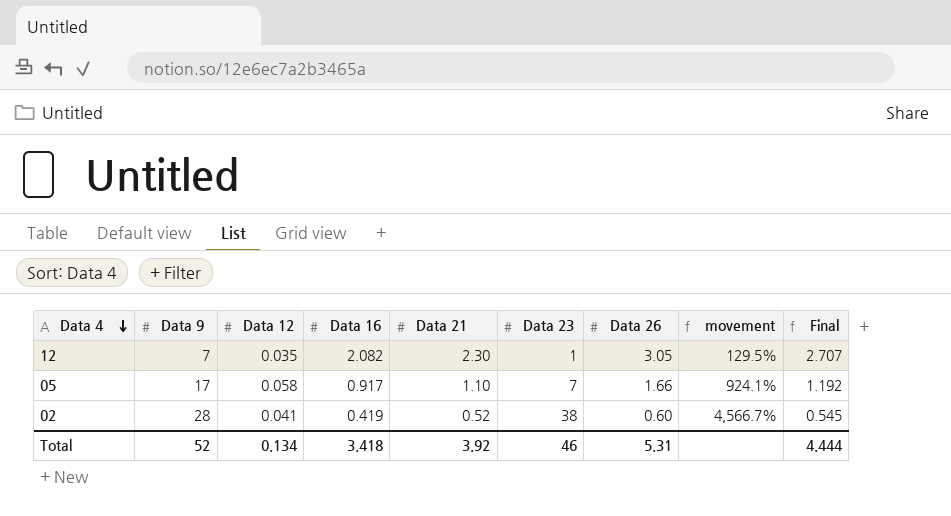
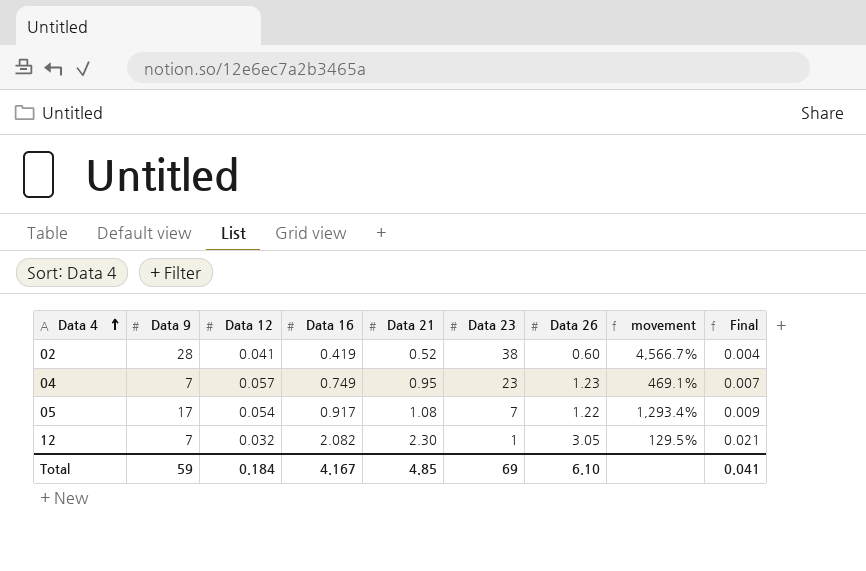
row order: Data 4 descending -> Data 4 ascending
column Final | formula: [Data 16] * 1.3 -> [Data 16] * 0.01
row 04: none -> 7 | 0.057 | 0.749 | 0.95 | 23 | 1.23 | 469.1% | 0.007
05 | Data 12: 0.058 -> 0.054
05 | Data 21: 1.10 -> 1.08
05 | Data 26: 1.66 -> 1.22
05 | movement: 924.1% -> 1,293.4%
12 | Data 12: 0.035 -> 0.032
Total | Data 9: 52 -> 59
Total | Data 12: 0.134 -> 0.184
Total | Data 16: 3.418 -> 4.167
Total | Data 21: 3.92 -> 4.85
Total | Data 23: 46 -> 69
Total | Data 26: 5.31 -> 6.10
Total | Final: 4.444 -> 0.041

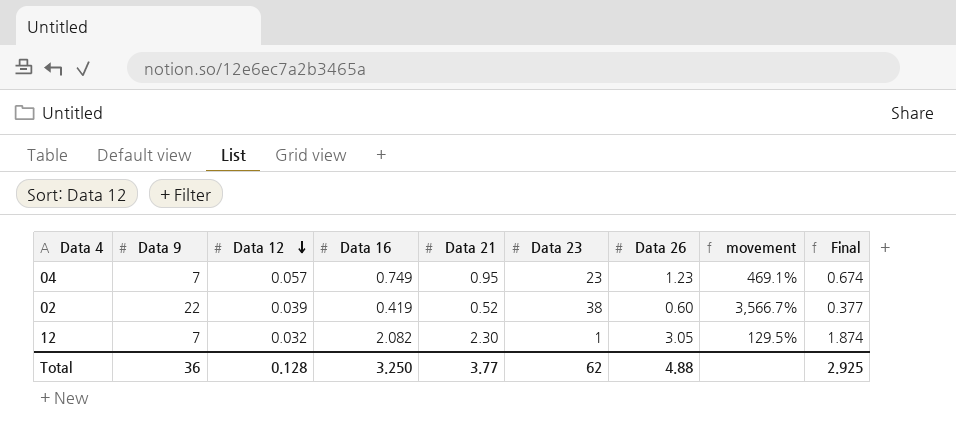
row order: Data 4 ascending -> Data 12 descending
column Final | formula: [Data 16] * 0.01 -> [Data 16] * 0.9
row 05: 17 | 0.054 | 0.917 | 1.08 | 7 | 1.22 | 1,293.4% | 0.009 -> none
02 | Data 9: 28 -> 22
02 | Data 12: 0.041 -> 0.039
02 | movement: 4,566.7% -> 3,566.7%
Total | Data 9: 59 -> 36
Total | Data 12: 0.184 -> 0.128
Total | Data 16: 4.167 -> 3.250
Total | Data 21: 4.85 -> 3.77
Total | Data 23: 69 -> 62
Total | Data 26: 6.10 -> 4.88
Total | Final: 0.041 -> 2.925

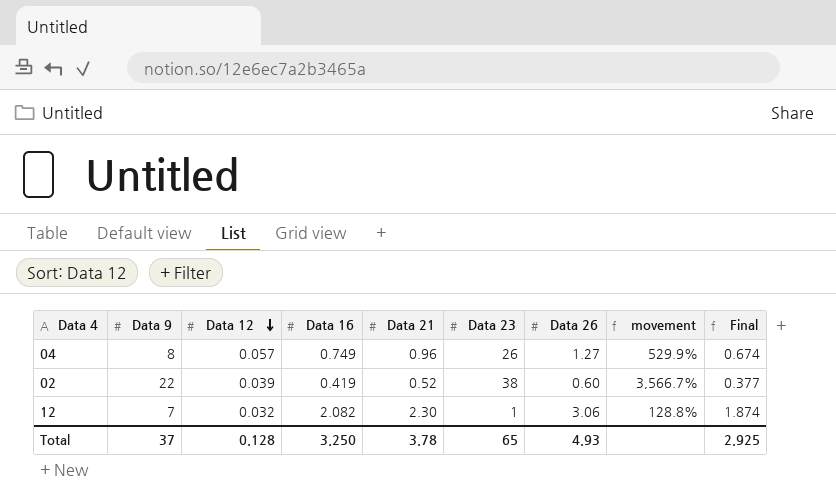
04 | Data 9: 7 -> 8
04 | Data 21: 0.95 -> 0.96
04 | Data 23: 23 -> 26
04 | Data 26: 1.23 -> 1.27
04 | movement: 469.1% -> 529.9%
12 | Data 26: 3.05 -> 3.06
12 | movement: 129.5% -> 128.8%
Total | Data 9: 36 -> 37
Total | Data 21: 3.77 -> 3.78
Total | Data 23: 62 -> 65
Total | Data 26: 4.88 -> 4.93

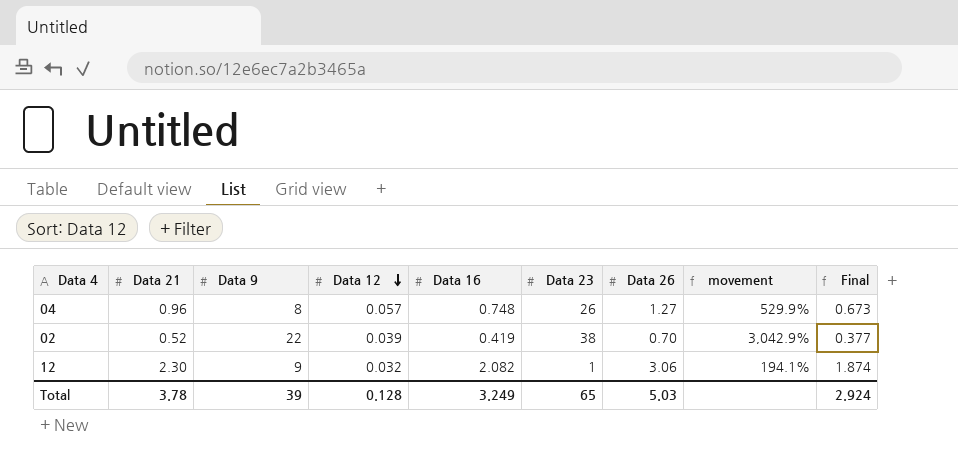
column Data 21 | position: 5 -> 2
04 | Data 16: 0.749 -> 0.748
04 | Final: 0.674 -> 0.673
02 | Data 26: 0.60 -> 0.70
02 | movement: 3,566.7% -> 3,042.9%
12 | Data 9: 7 -> 9
12 | movement: 128.8% -> 194.1%
Total | Data 9: 37 -> 39
Total | Data 16: 3.250 -> 3.249
Total | Data 26: 4.93 -> 5.03
Total | Final: 2.925 -> 2.924

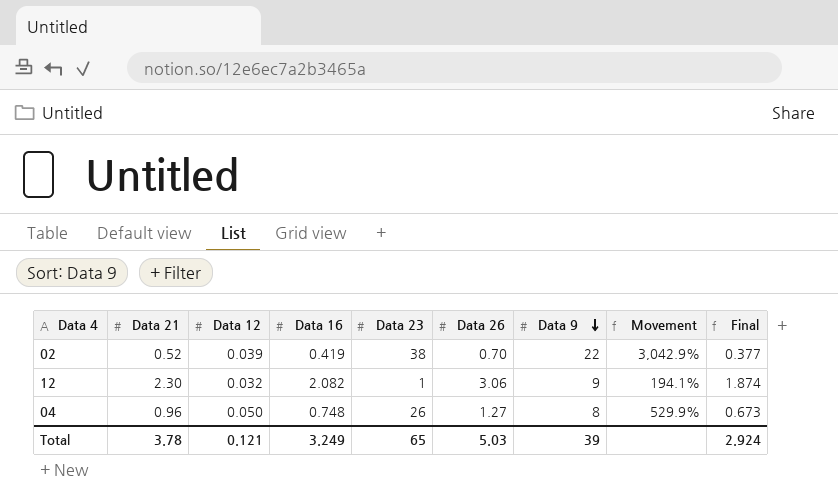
row order: Data 12 descending -> Data 9 descending
column Data 9 | position: 3 -> 7
column name: movement -> Movement
04 | Data 12: 0.057 -> 0.050
Total | Data 12: 0.128 -> 0.121

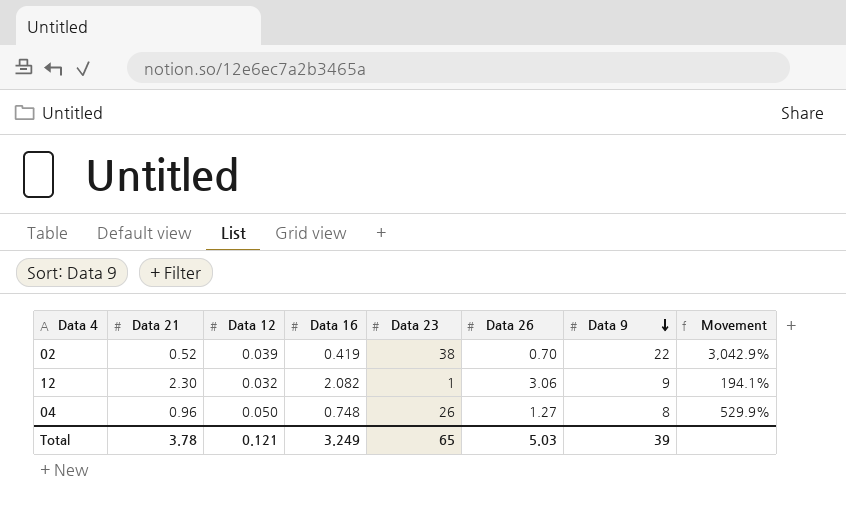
column Final | formula: [Data 16] * 0.9 -> none

